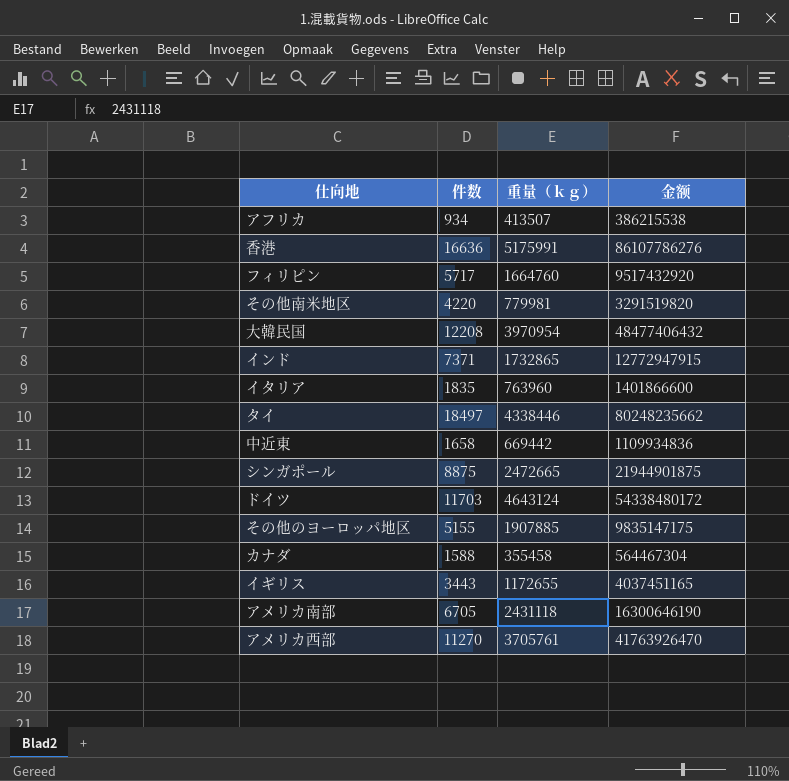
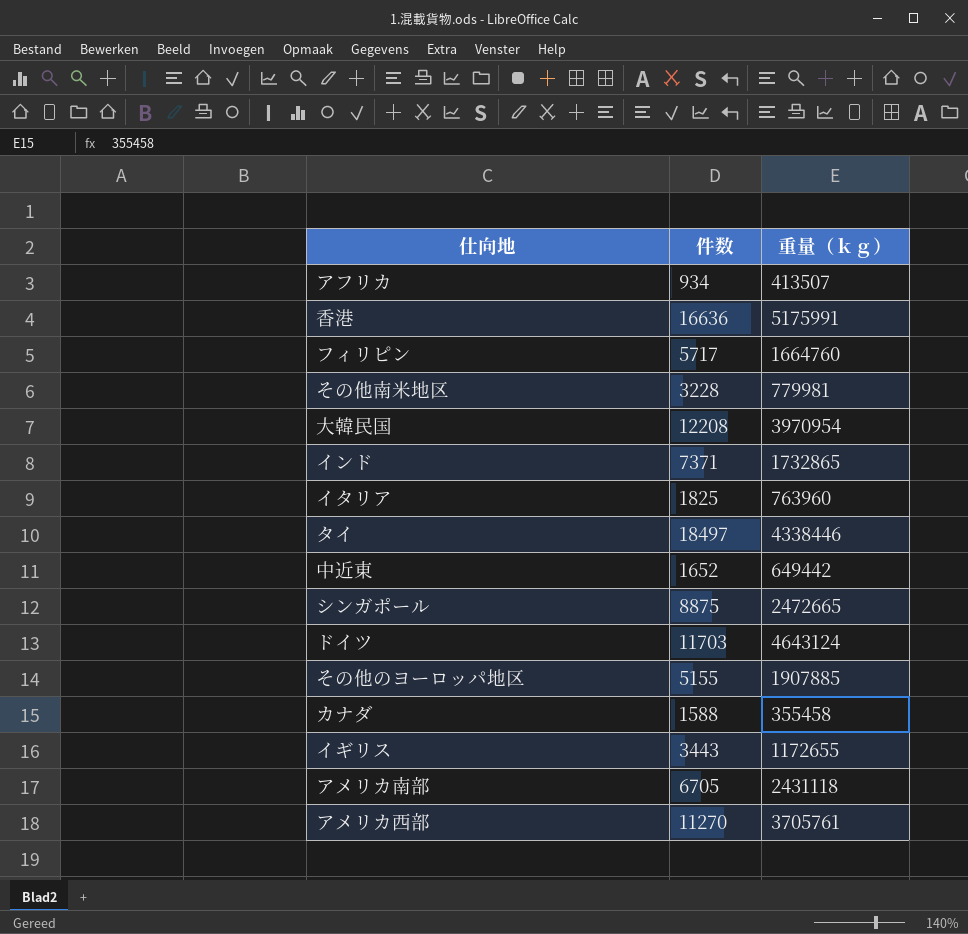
column 金额 | formula: [件数] * [重量（ｋｇ）] -> none
その他南米地区 | 件数: 4220 -> 3228
イタリア | 件数: 1835 -> 1825
中近東 | 件数: 1658 -> 1652
中近東 | 重量（ｋｇ）: 669442 -> 649442

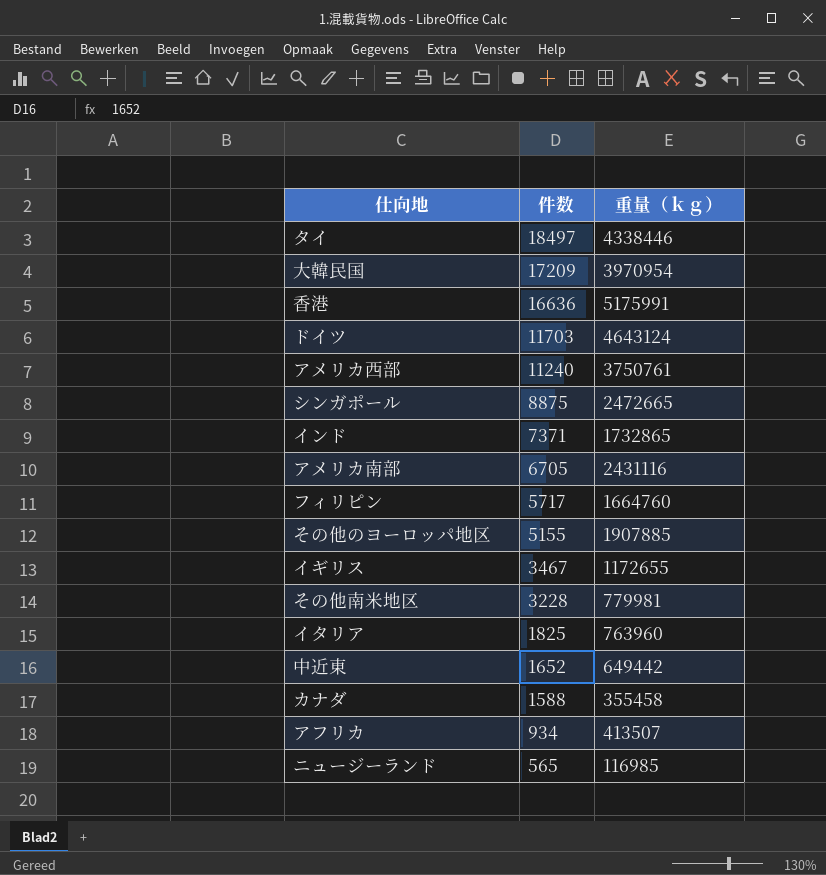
row order: none -> 件数 descending
大韓民国 | 件数: 12208 -> 17209
アメリカ西部 | 件数: 11270 -> 11240
アメリカ西部 | 重量（ｋｇ）: 3705761 -> 3750761
アメリカ南部 | 重量（ｋｇ）: 2431118 -> 2431116
イギリス | 件数: 3443 -> 3467
row ニュージーランド: none -> 565 | 116985

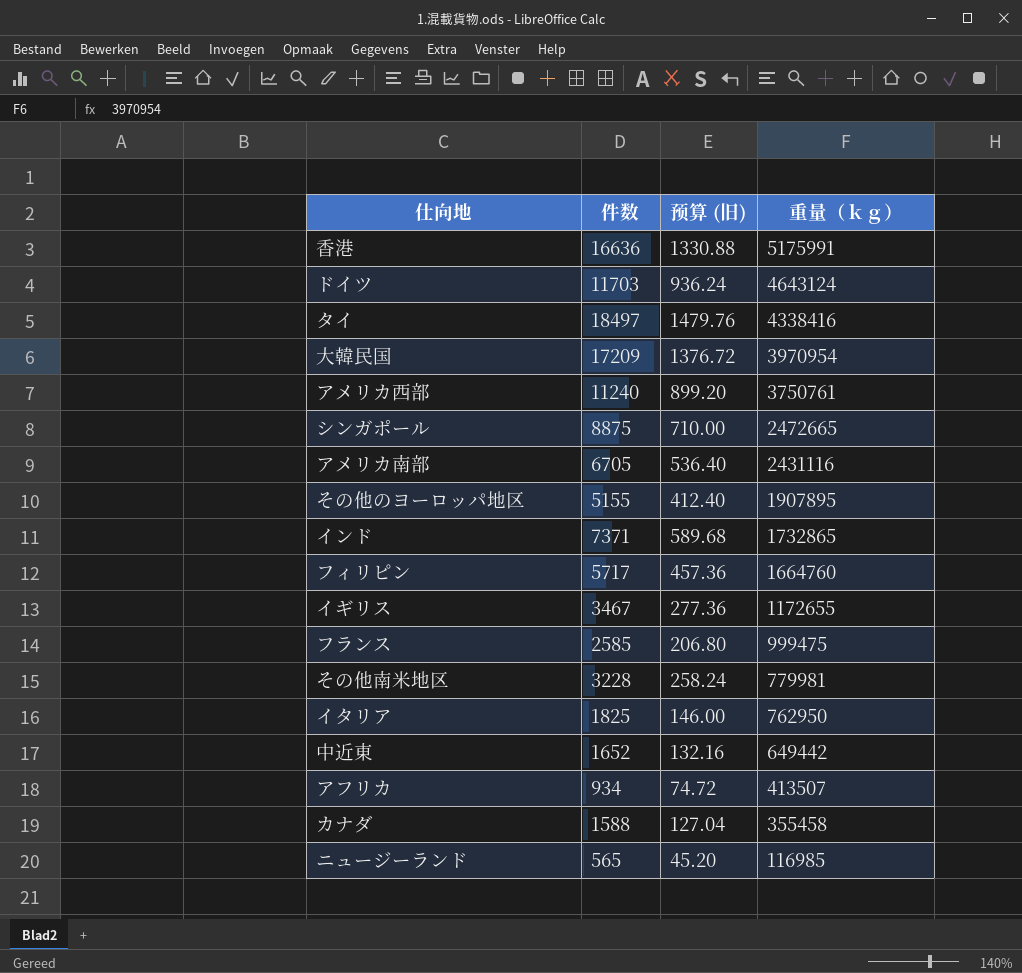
row order: 件数 descending -> 重量（ｋｇ） descending
column 预算 (旧) | formula: none -> [件数] * 0.08
タイ | 重量（ｋｇ）: 4338446 -> 4338416
その他のヨーロッパ地区 | 重量（ｋｇ）: 1907885 -> 1907895
row フランス: none -> 2585 | 206.80 | 999475
イタリア | 重量（ｋｇ）: 763960 -> 762950

